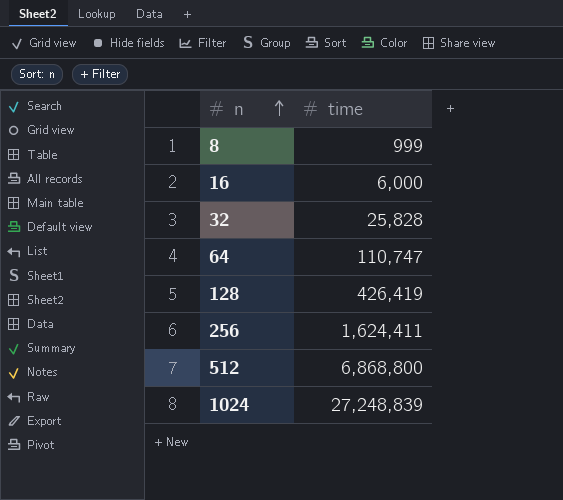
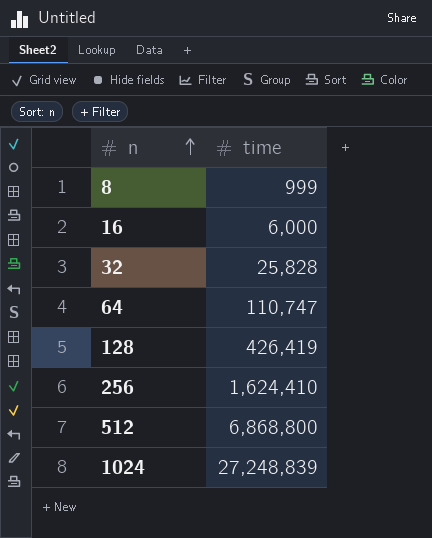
256 | time: 1,624,411 -> 1,624,410

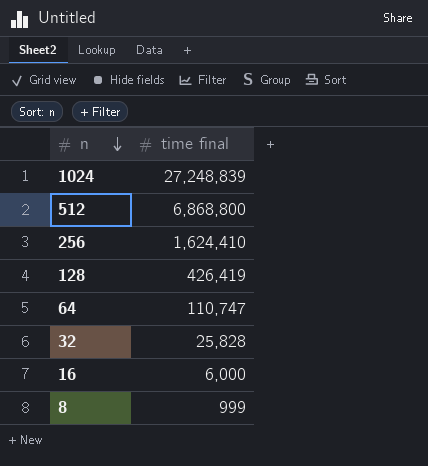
row order: n ascending -> n descending
column name: time -> time final

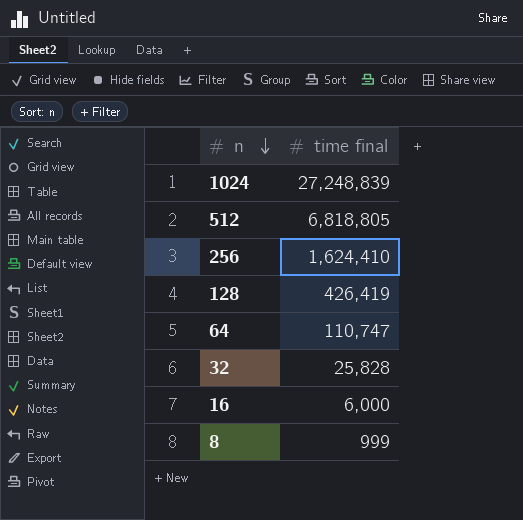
512 | time final: 6,868,800 -> 6,818,805

